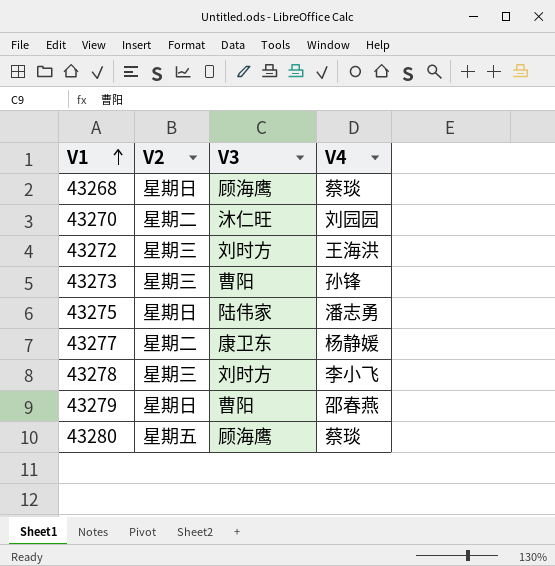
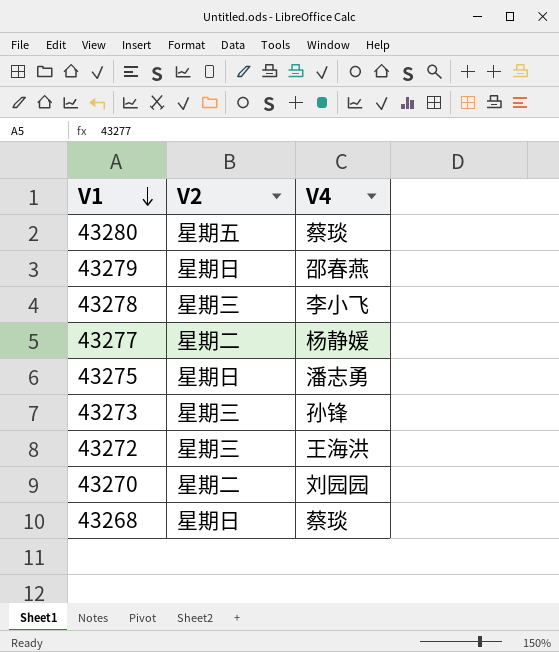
row order: V1 ascending -> V1 descending
column V3 | position: 3 -> none

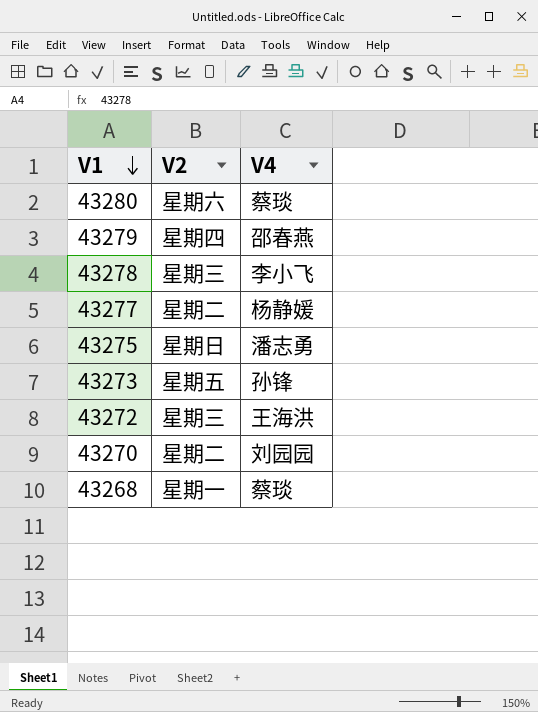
43280 | V2: 星期五 -> 星期六
43279 | V2: 星期日 -> 星期四
43273 | V2: 星期三 -> 星期五
43268 | V2: 星期日 -> 星期一

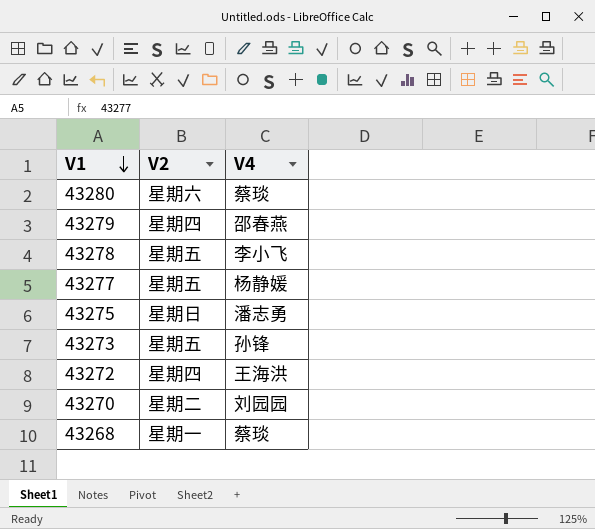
43278 | V2: 星期三 -> 星期五
43277 | V2: 星期二 -> 星期五
43272 | V2: 星期三 -> 星期四

